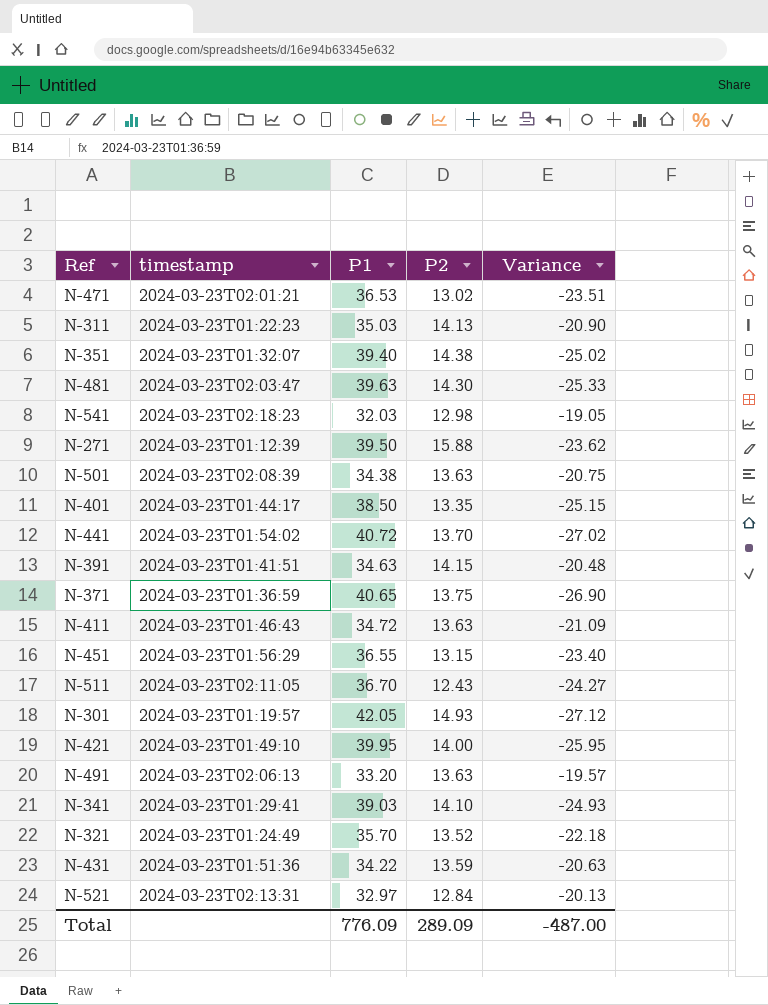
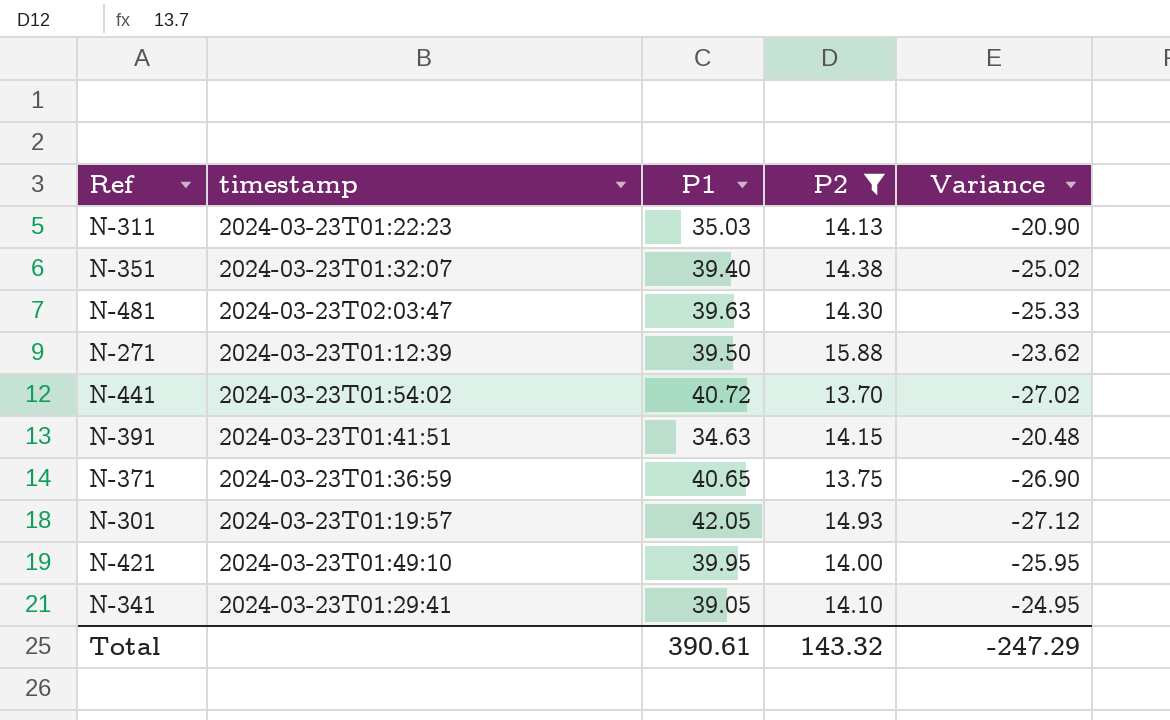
filter: none -> P2 >= 13.70
N-341 | P1: 39.03 -> 39.05
N-341 | Variance: -24.93 -> -24.95
Total | P1: 776.09 -> 390.61
Total | P2: 289.09 -> 143.32
Total | Variance: -487.00 -> -247.29

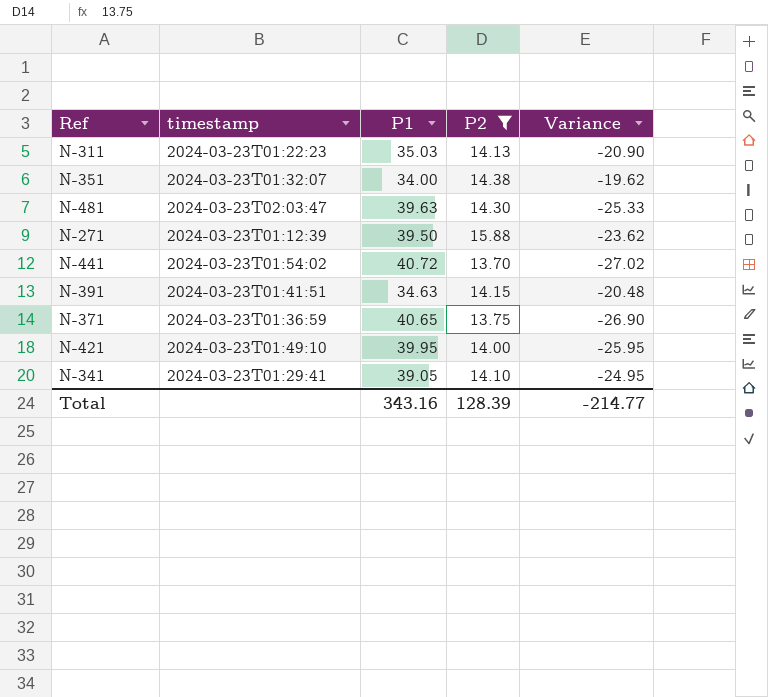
row N-301: 2024-03-23T01:19:57 | 42.05 | 14.93 | -27.12 -> none
N-351 | P1: 39.40 -> 34.00
N-351 | Variance: -25.02 -> -19.62
Total | P1: 390.61 -> 343.16
Total | P2: 143.32 -> 128.39
Total | Variance: -247.29 -> -214.77

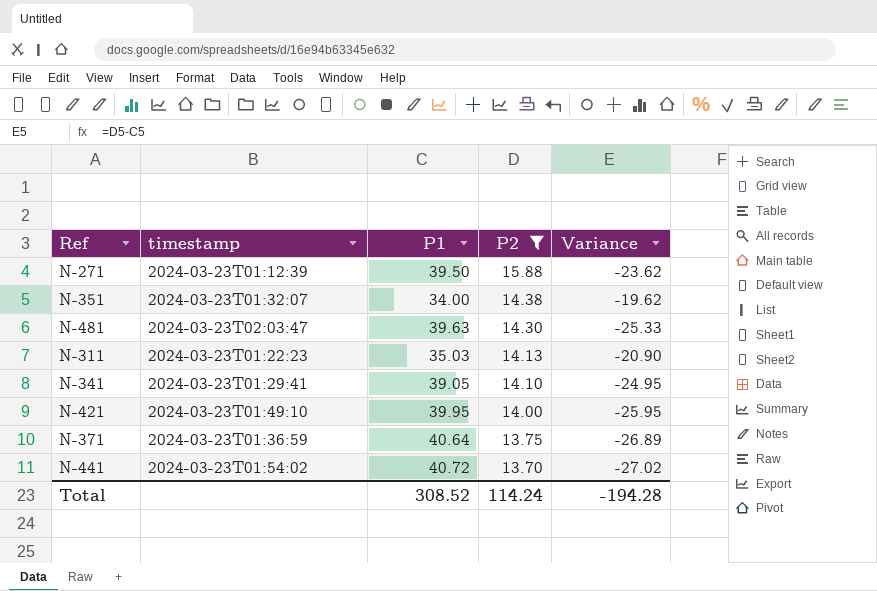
row order: none -> P2 descending
row N-391: 2024-03-23T01:41:51 | 34.63 | 14.15 | -20.48 -> none
N-371 | P1: 40.65 -> 40.64
N-371 | Variance: -26.90 -> -26.89
Total | P1: 343.16 -> 308.52
Total | P2: 128.39 -> 114.24
Total | Variance: -214.77 -> -194.28

